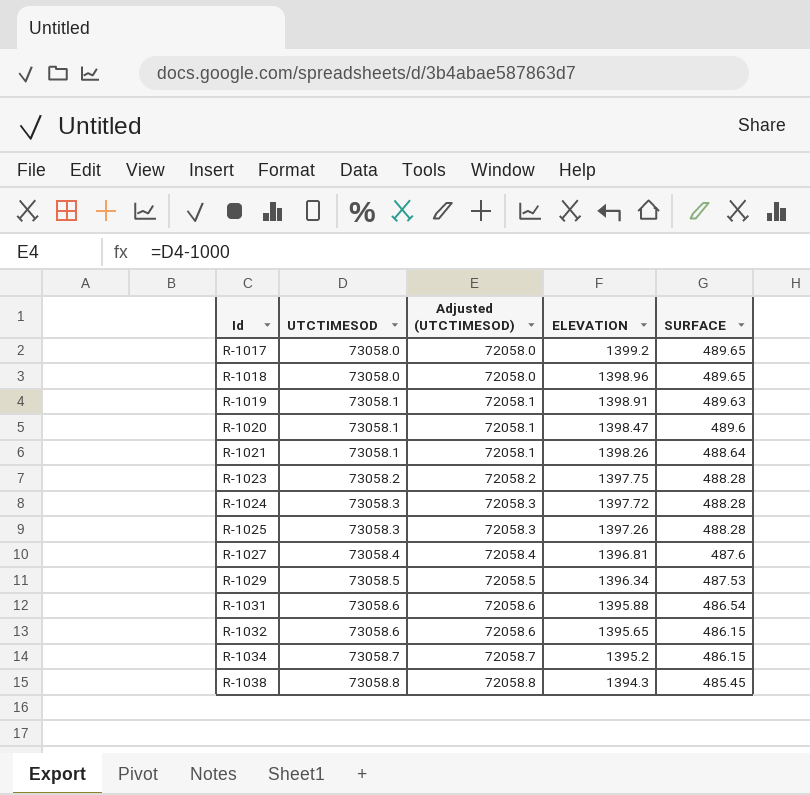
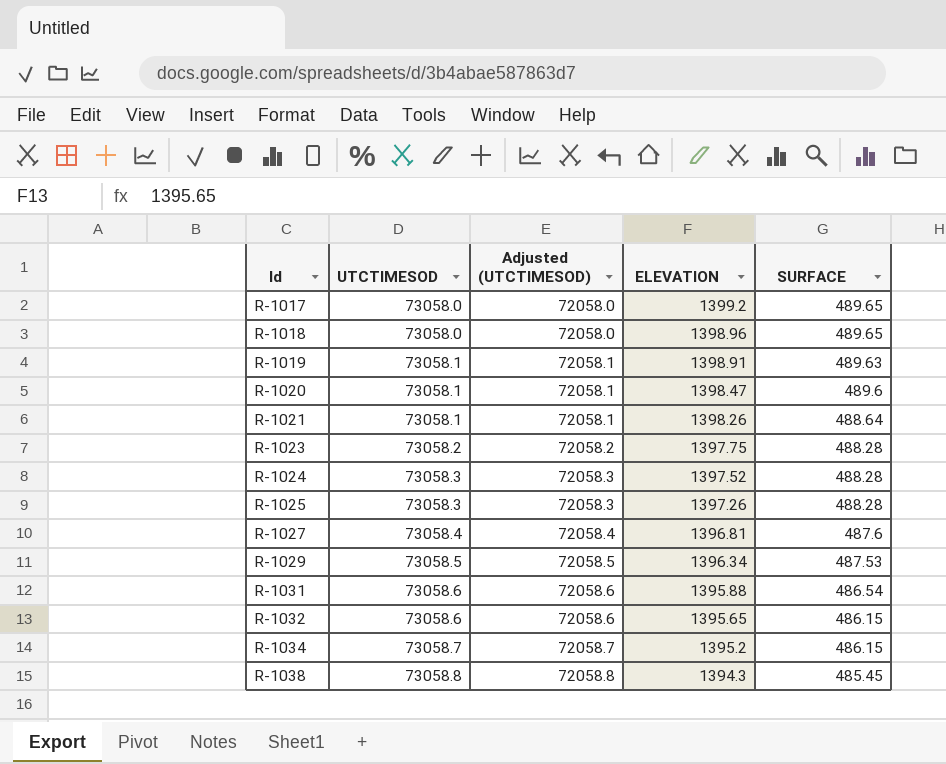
R-1024 | ELEVATION: 1397.72 -> 1397.52

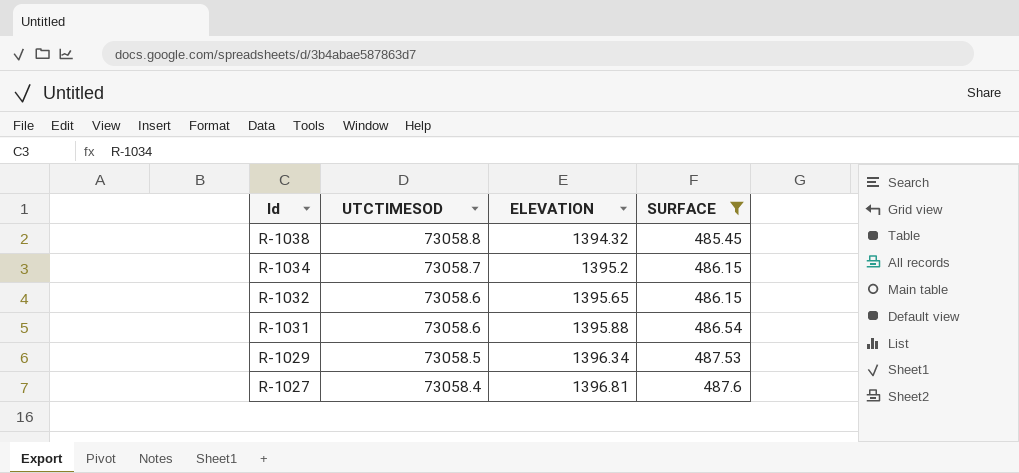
filter: none -> SURFACE <= 487.6
row order: Id ascending -> Id descending
column Adjusted (UTCTIMESOD) | formula: [UTCTIMESOD] - 1000 -> none
R-1038 | ELEVATION: 1394.3 -> 1394.32

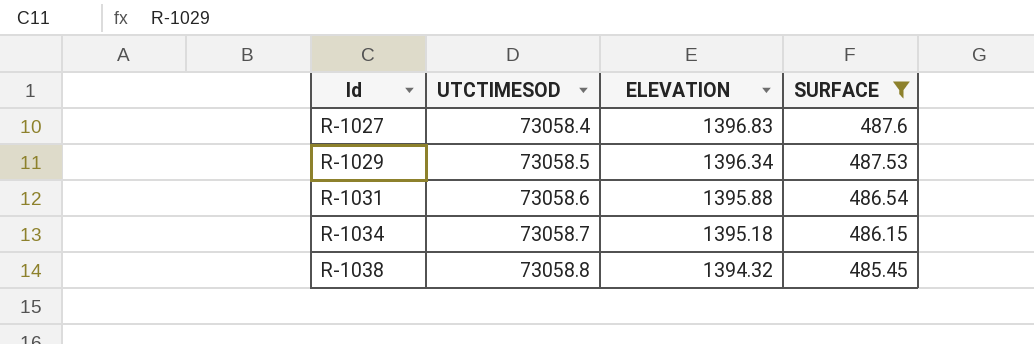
row order: Id descending -> Id ascending
row R-1032: 73058.6 | 1395.65 | 486.15 -> none
R-1027 | ELEVATION: 1396.81 -> 1396.83
R-1034 | ELEVATION: 1395.2 -> 1395.18

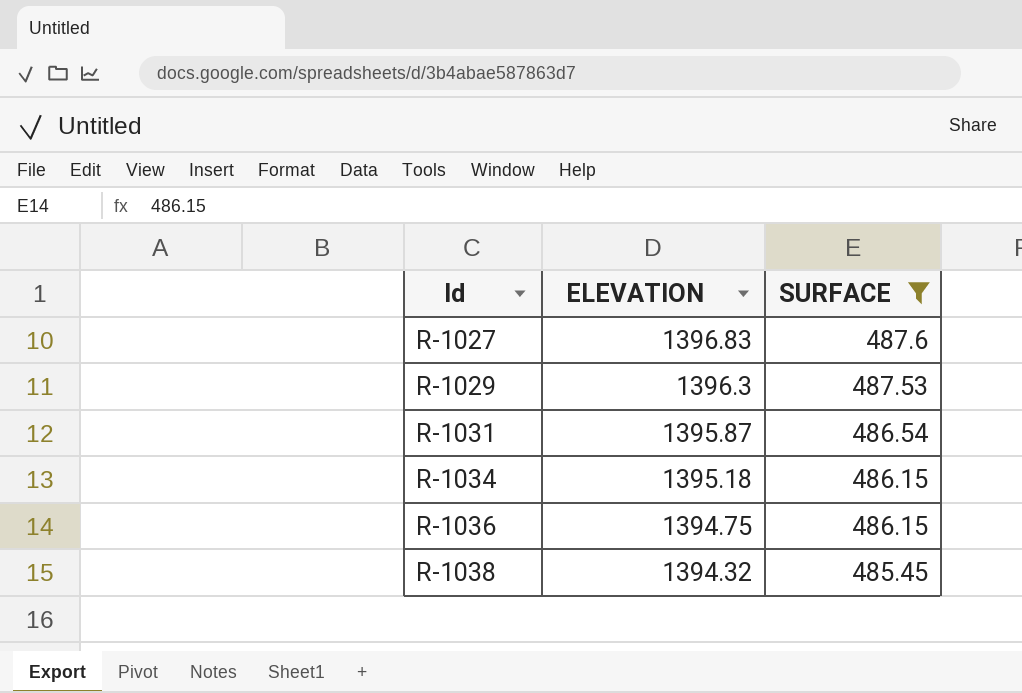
column UTCTIMESOD | position: 2 -> none
R-1029 | ELEVATION: 1396.34 -> 1396.3
R-1031 | ELEVATION: 1395.88 -> 1395.87
row R-1036: none -> 1394.75 | 486.15

